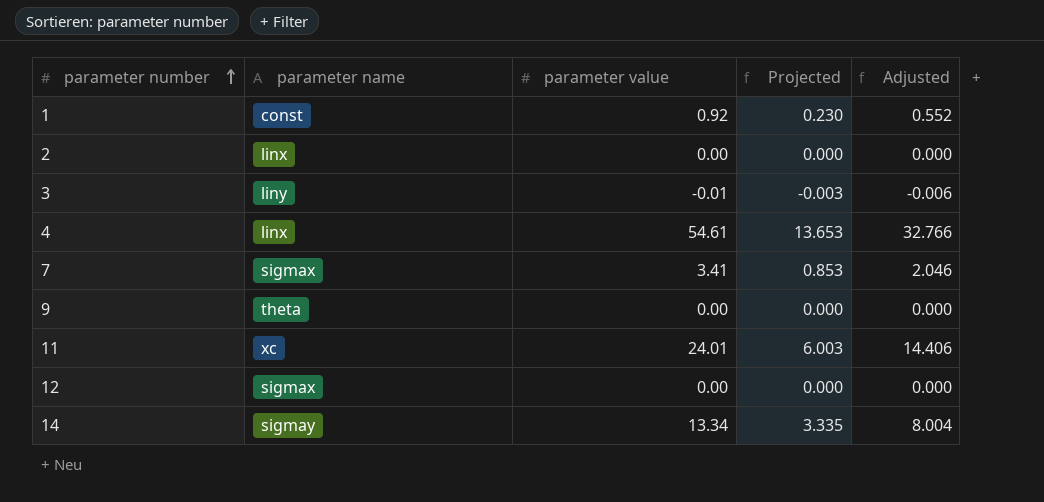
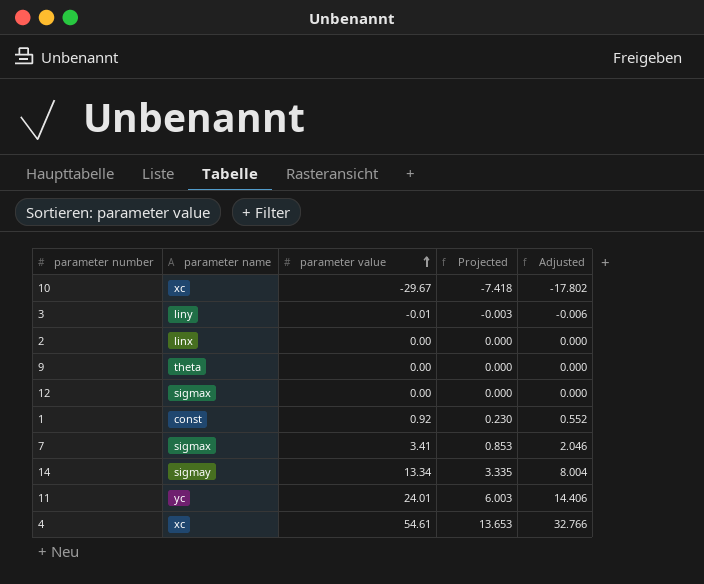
row order: parameter number ascending -> parameter value ascending
row 10: none -> xc | -29.67 | -7.418 | -17.802
11 | parameter name: xc -> yc
4 | parameter name: linx -> xc

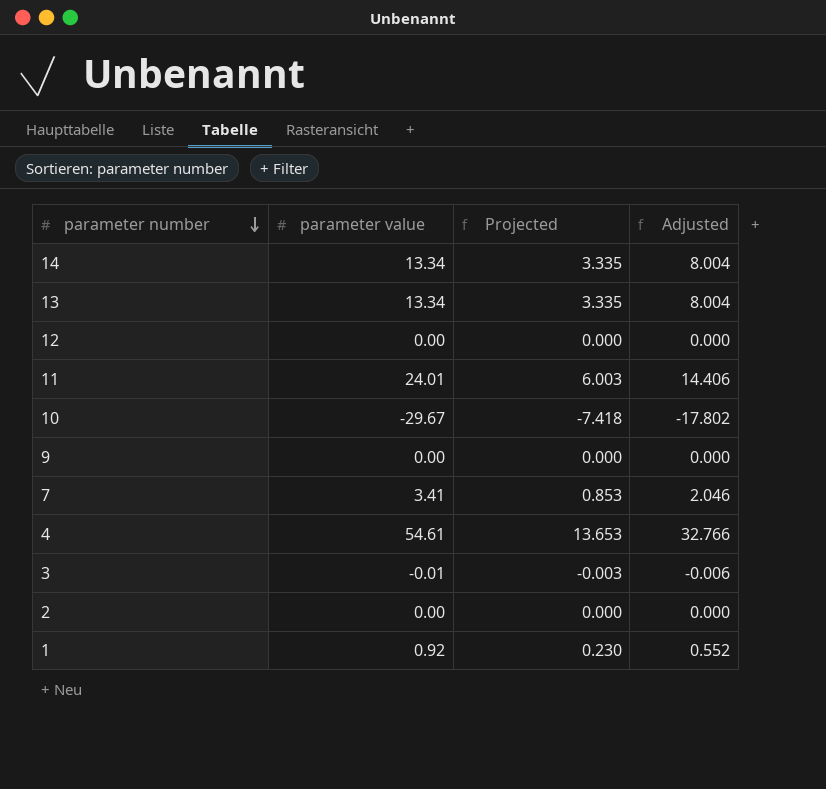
row order: parameter value ascending -> parameter number descending
column parameter name | position: 2 -> none
row 13: none -> 13.34 | 3.335 | 8.004

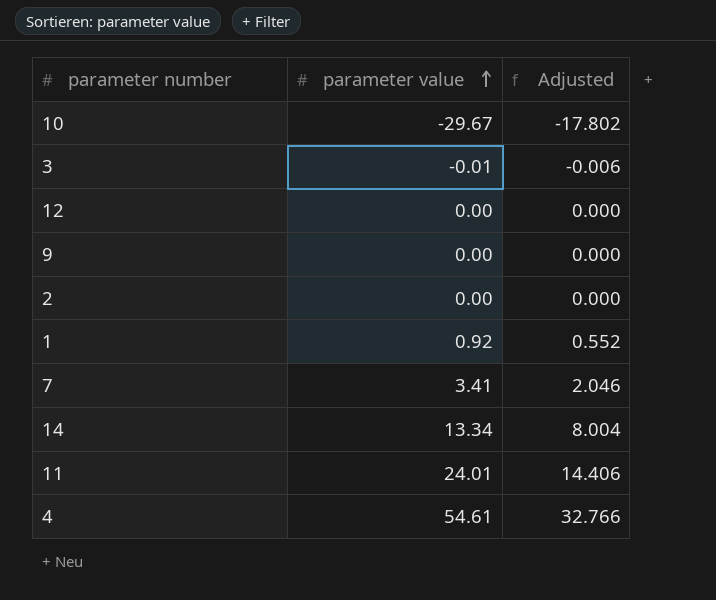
row order: parameter number descending -> parameter value ascending
column Projected | formula: [parameter value] * 0.25 -> none
row 13: 13.34 | 3.335 | 8.004 -> none

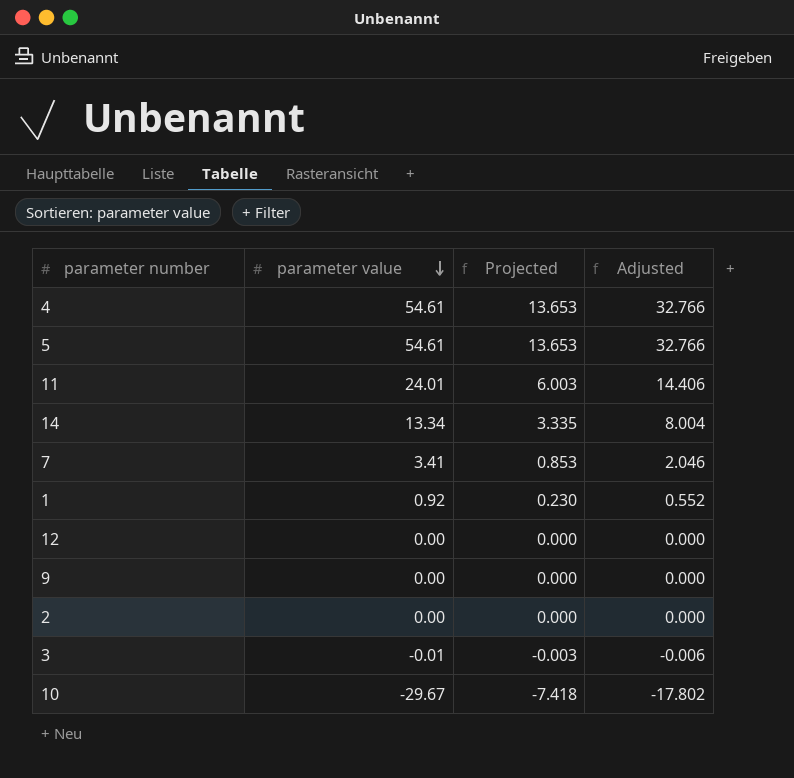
row order: parameter value ascending -> parameter value descending
column Projected | formula: none -> [parameter value] * 0.25
row 5: none -> 54.61 | 13.653 | 32.766

